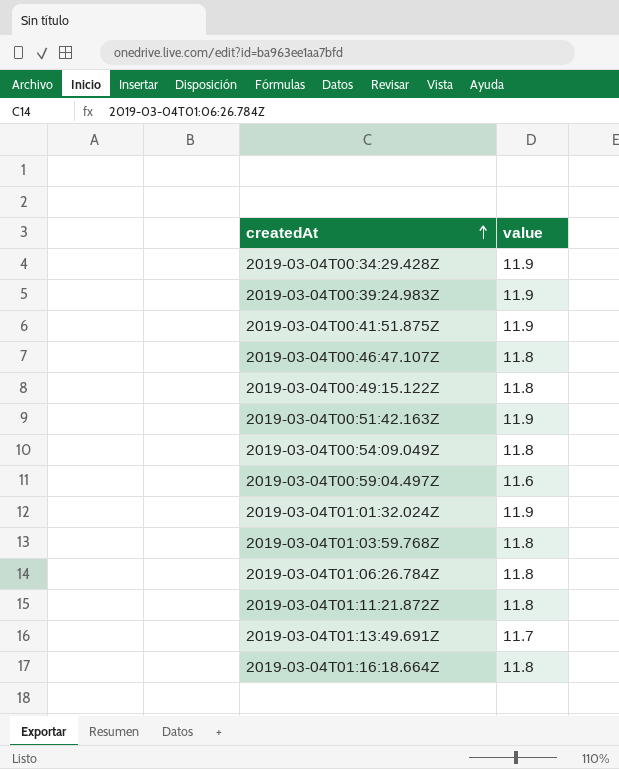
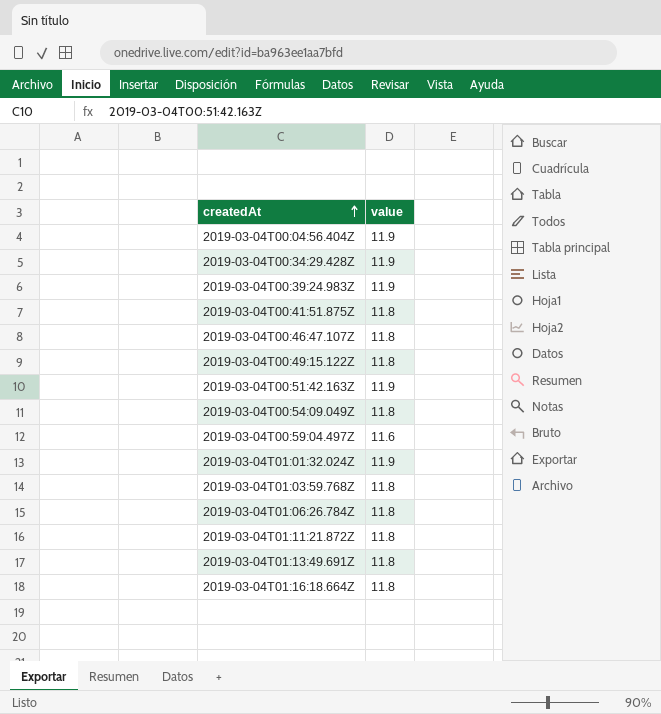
row 2019-03-04T00:04:56.404Z: none -> 11.9
2019-03-04T00:41:51.875Z | value: 11.9 -> 11.8
2019-03-04T01:13:49.691Z | value: 11.7 -> 11.8

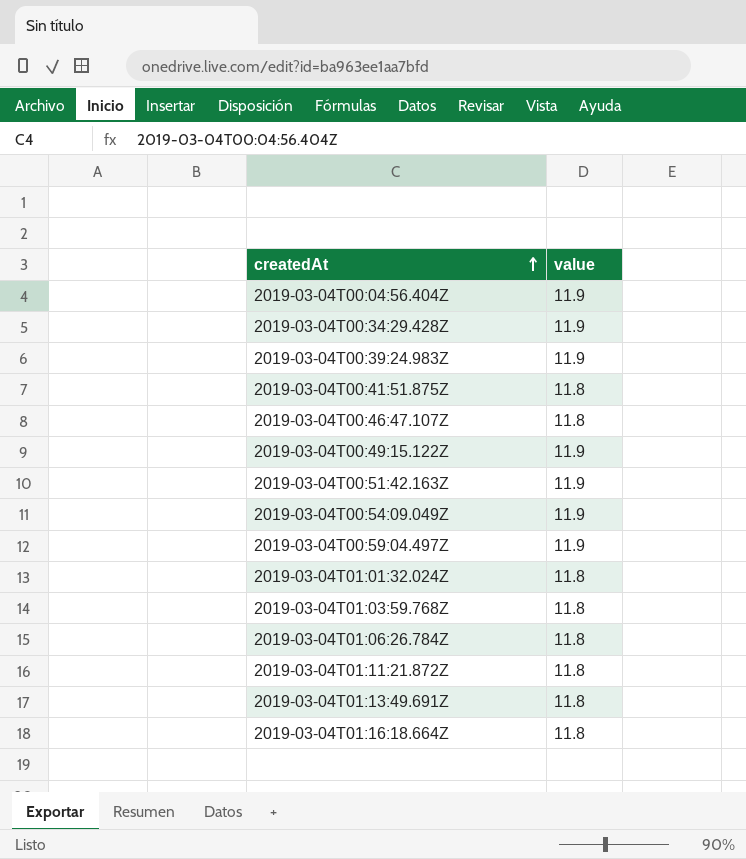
2019-03-04T00:49:15.122Z | value: 11.8 -> 11.9
2019-03-04T00:54:09.049Z | value: 11.8 -> 11.9
2019-03-04T00:59:04.497Z | value: 11.6 -> 11.9
2019-03-04T01:01:32.024Z | value: 11.9 -> 11.8

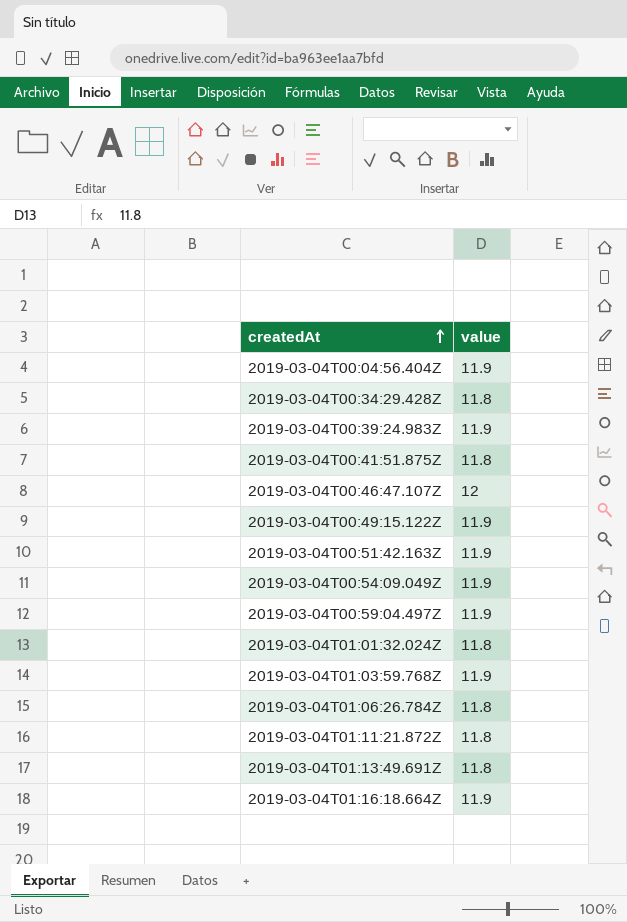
2019-03-04T00:34:29.428Z | value: 11.9 -> 11.8
2019-03-04T00:46:47.107Z | value: 11.8 -> 12
2019-03-04T01:03:59.768Z | value: 11.8 -> 11.9
2019-03-04T01:16:18.664Z | value: 11.8 -> 11.9

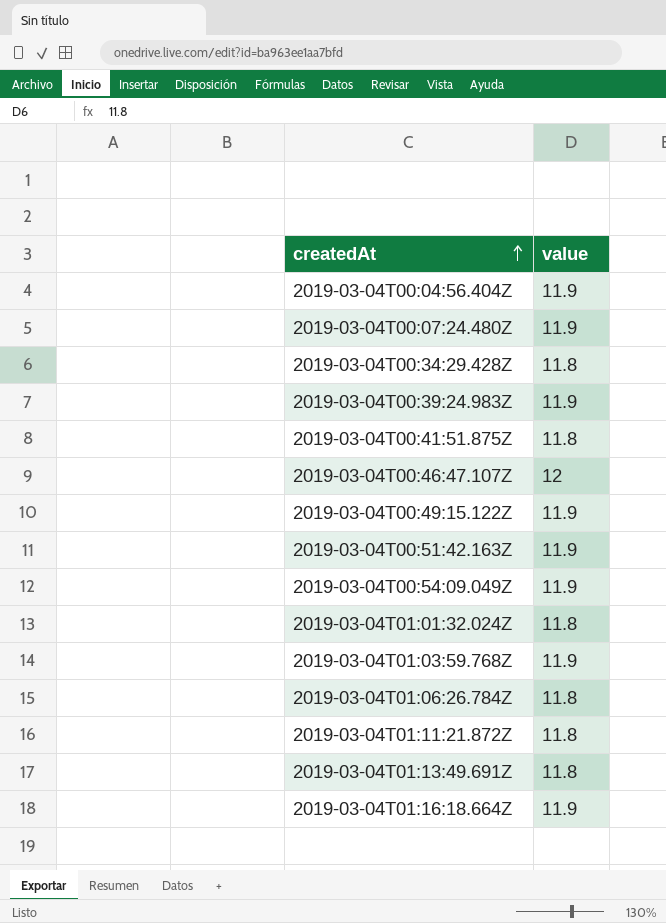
row 2019-03-04T00:59:04.497Z: 11.9 -> none
row 2019-03-04T00:07:24.480Z: none -> 11.9

